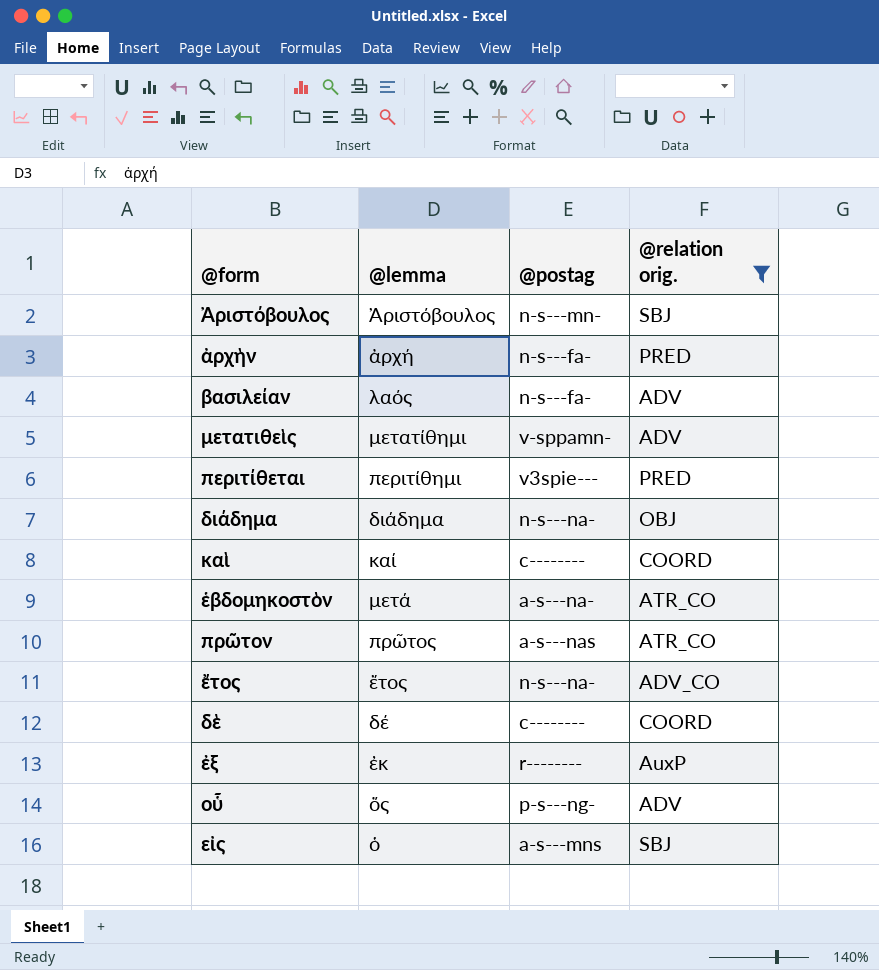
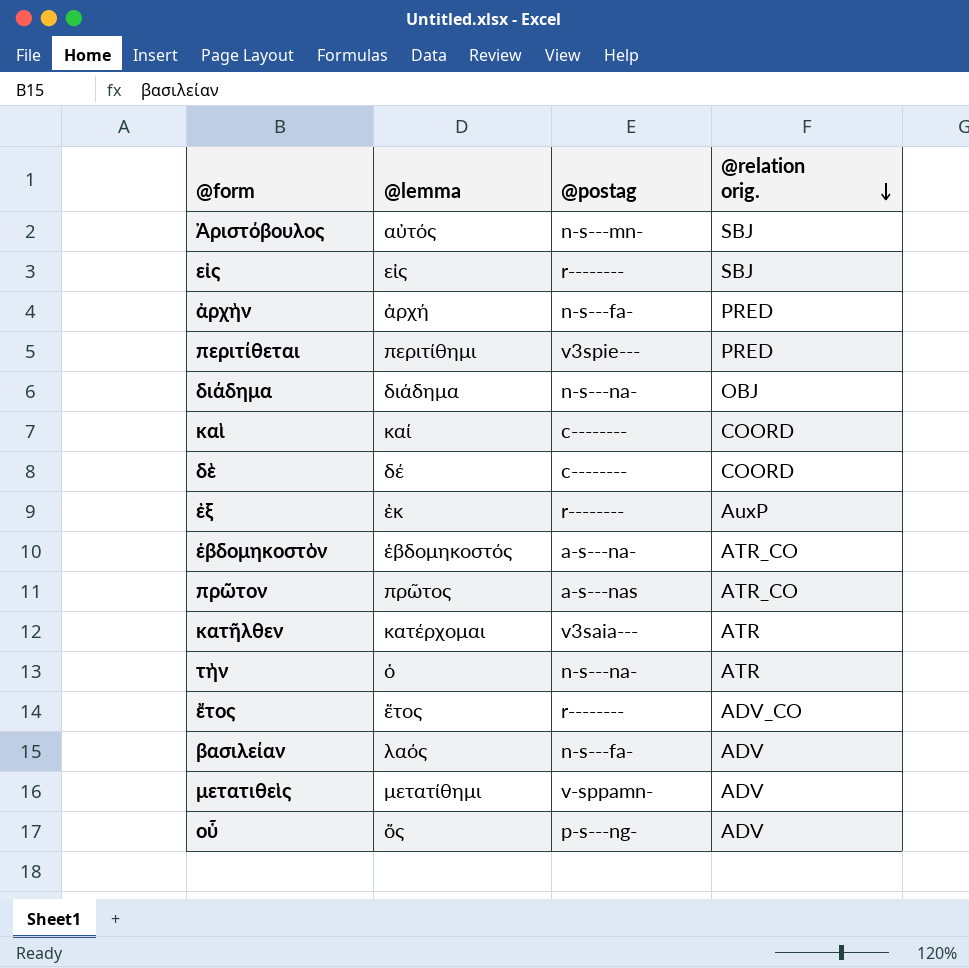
filter: @relation orig. != ATR -> none
row order: none -> @relation orig. descending
Ἀριστόβουλος | @lemma: Ἀριστόβουλος -> αὐτός
εἰς | @lemma: ὁ -> εἰς
εἰς | @postag: a-s---mns -> r--------
ἑβδομηκοστὸν | @lemma: μετά -> ἑβδομηκοστός
ἔτος | @postag: n-s---na- -> r--------

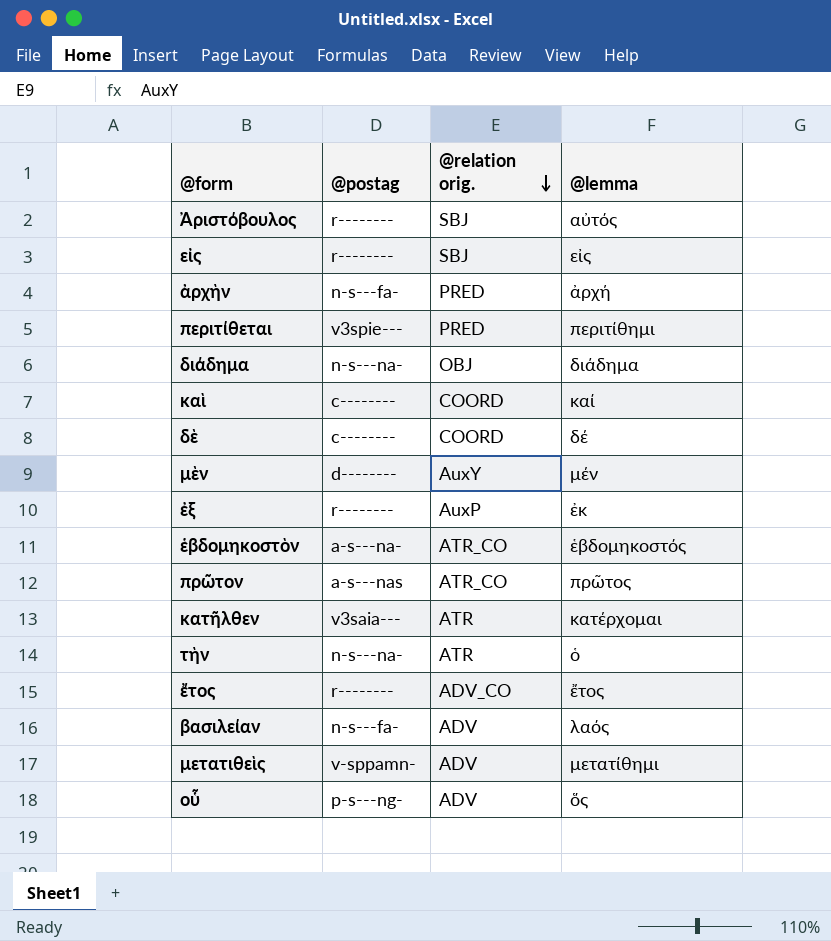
column @lemma | position: 2 -> 4
Ἀριστόβουλος | @postag: n-s---mn- -> r--------
row μὲν: none -> d-------- | AuxY | μέν

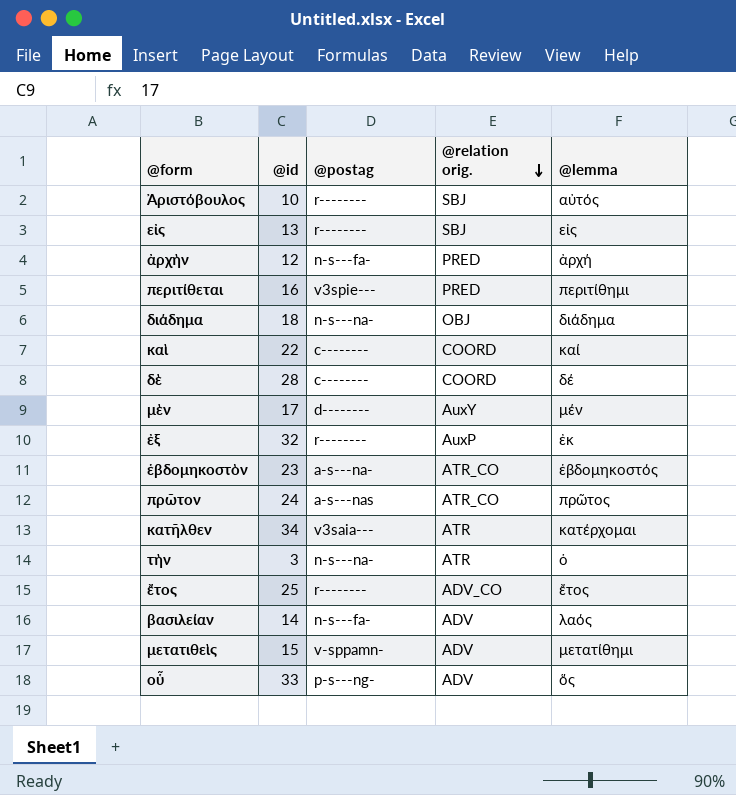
column @id | position: none -> 2

